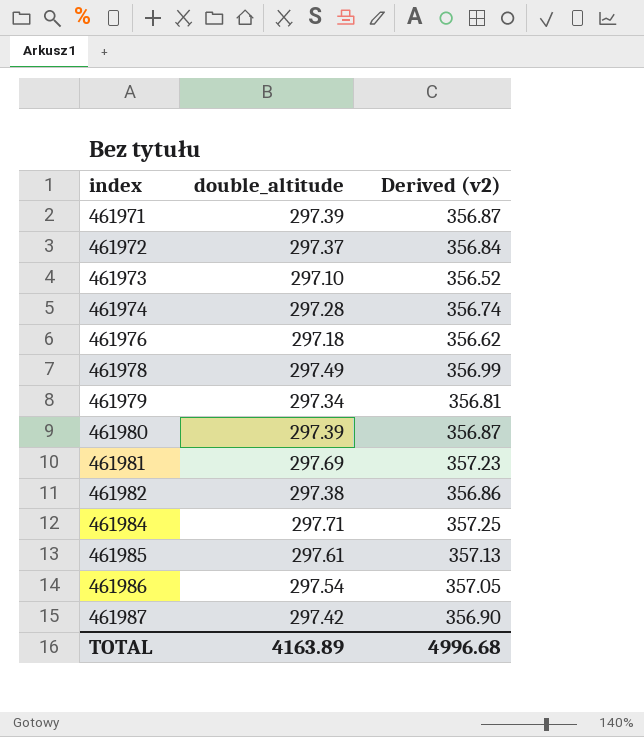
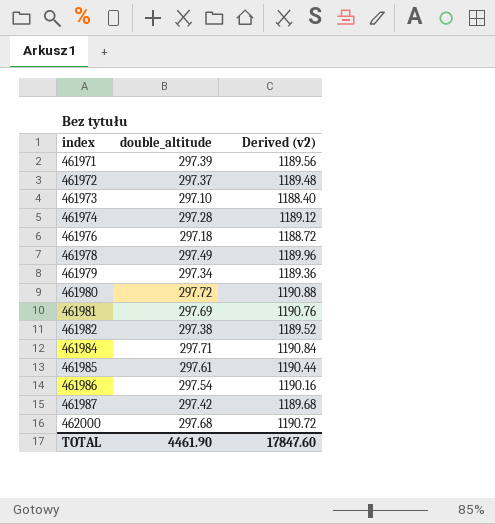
column Derived (v2) | formula: [double_altitude] * 1.2 -> [double_altitude] * 4
461980 | double_altitude: 297.39 -> 297.72
row 462000: none -> 297.68 | 1190.72
TOTAL | double_altitude: 4163.89 -> 4461.90
TOTAL | Derived (v2): 4996.68 -> 17847.60

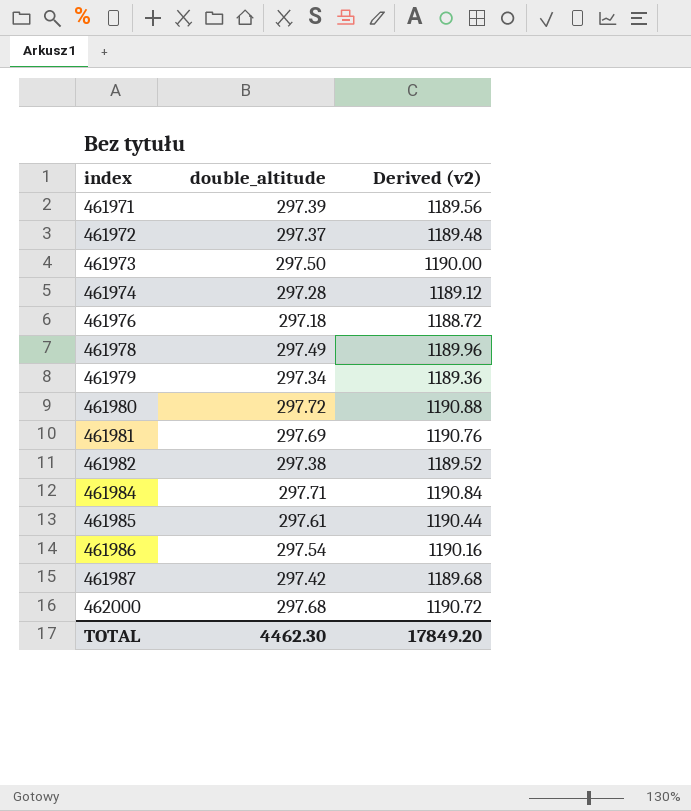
461973 | double_altitude: 297.10 -> 297.50
461973 | Derived (v2): 1188.40 -> 1190.00
TOTAL | double_altitude: 4461.90 -> 4462.30
TOTAL | Derived (v2): 17847.60 -> 17849.20

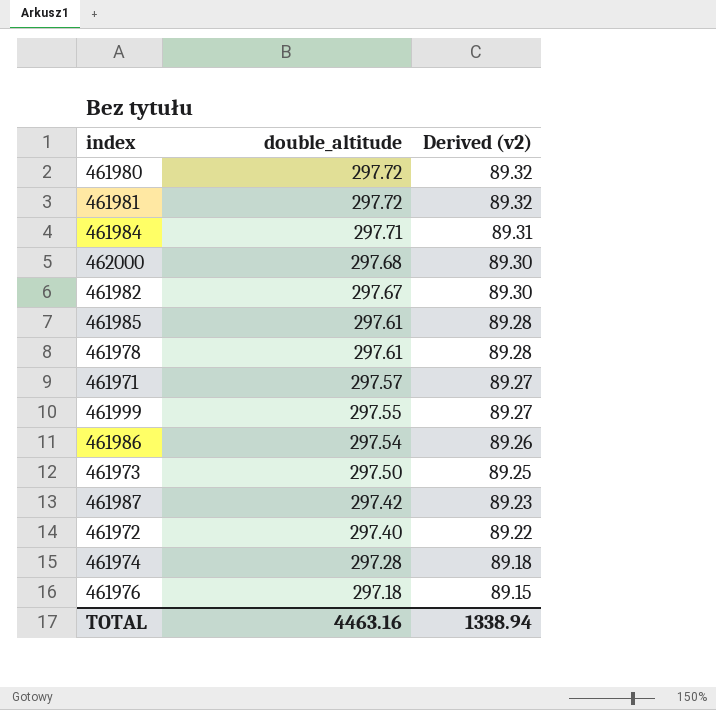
row order: index ascending -> double_altitude descending
column Derived (v2) | formula: [double_altitude] * 4 -> [double_altitude] * 0.3
row 461979: 297.34 | 1189.36 -> none
461981 | double_altitude: 297.69 -> 297.72
461982 | double_altitude: 297.38 -> 297.67
461978 | double_altitude: 297.49 -> 297.61
461971 | double_altitude: 297.39 -> 297.57
row 461999: none -> 297.55 | 89.27
461972 | double_altitude: 297.37 -> 297.40
TOTAL | double_altitude: 4462.30 -> 4463.16
TOTAL | Derived (v2): 17849.20 -> 1338.94

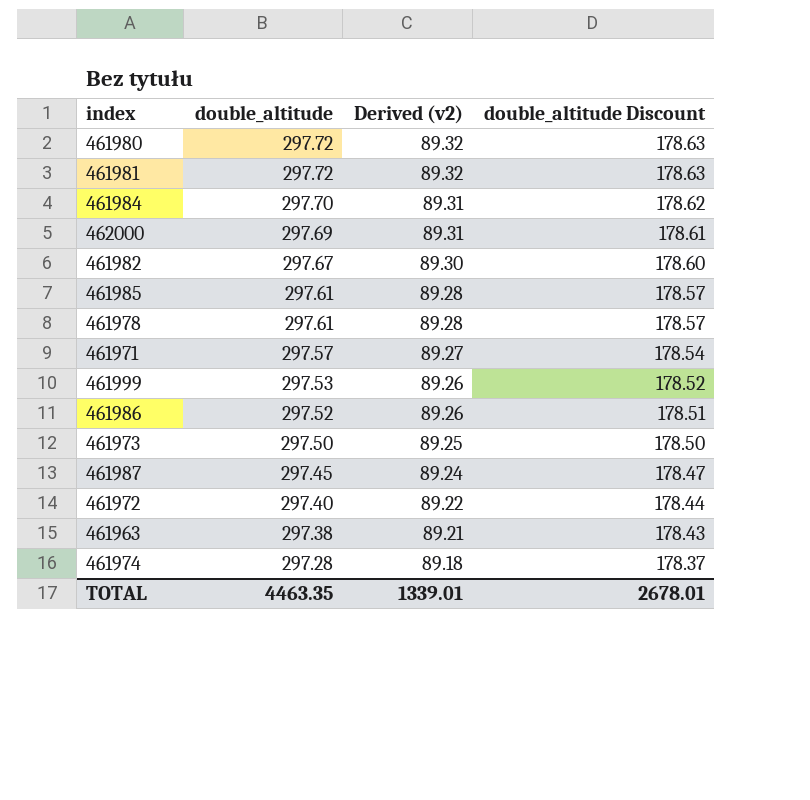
column double_altitude Discount | formula: none -> [double_altitude] * 0.6
row 461976: 297.18 | 89.15 -> none
461984 | double_altitude: 297.71 -> 297.70
462000 | double_altitude: 297.68 -> 297.69
462000 | Derived (v2): 89.30 -> 89.31
461999 | double_altitude: 297.55 -> 297.53
461999 | Derived (v2): 89.27 -> 89.26
461986 | double_altitude: 297.54 -> 297.52
461987 | double_altitude: 297.42 -> 297.45
461987 | Derived (v2): 89.23 -> 89.24
row 461963: none -> 297.38 | 89.21 | 178.43
TOTAL | double_altitude: 4463.16 -> 4463.35
TOTAL | Derived (v2): 1338.94 -> 1339.01

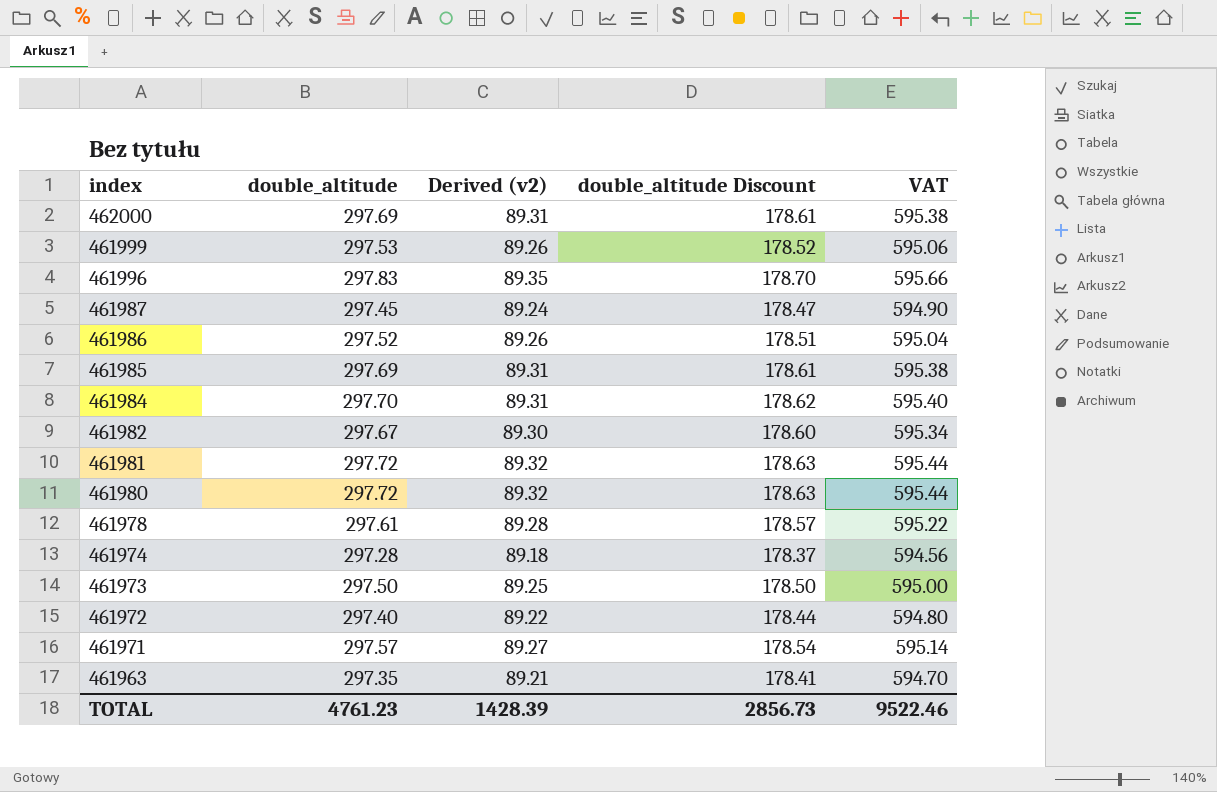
row order: double_altitude descending -> index descending
column VAT | formula: none -> [double_altitude] * 2
row 461996: none -> 297.83 | 89.35 | 178.70 | 595.66
461985 | double_altitude: 297.61 -> 297.69
461985 | Derived (v2): 89.28 -> 89.31
461985 | double_altitude Discount: 178.57 -> 178.61
461963 | double_altitude: 297.38 -> 297.35
461963 | double_altitude Discount: 178.43 -> 178.41
TOTAL | double_altitude: 4463.35 -> 4761.23
TOTAL | Derived (v2): 1339.01 -> 1428.39
TOTAL | double_altitude Discount: 2678.01 -> 2856.73

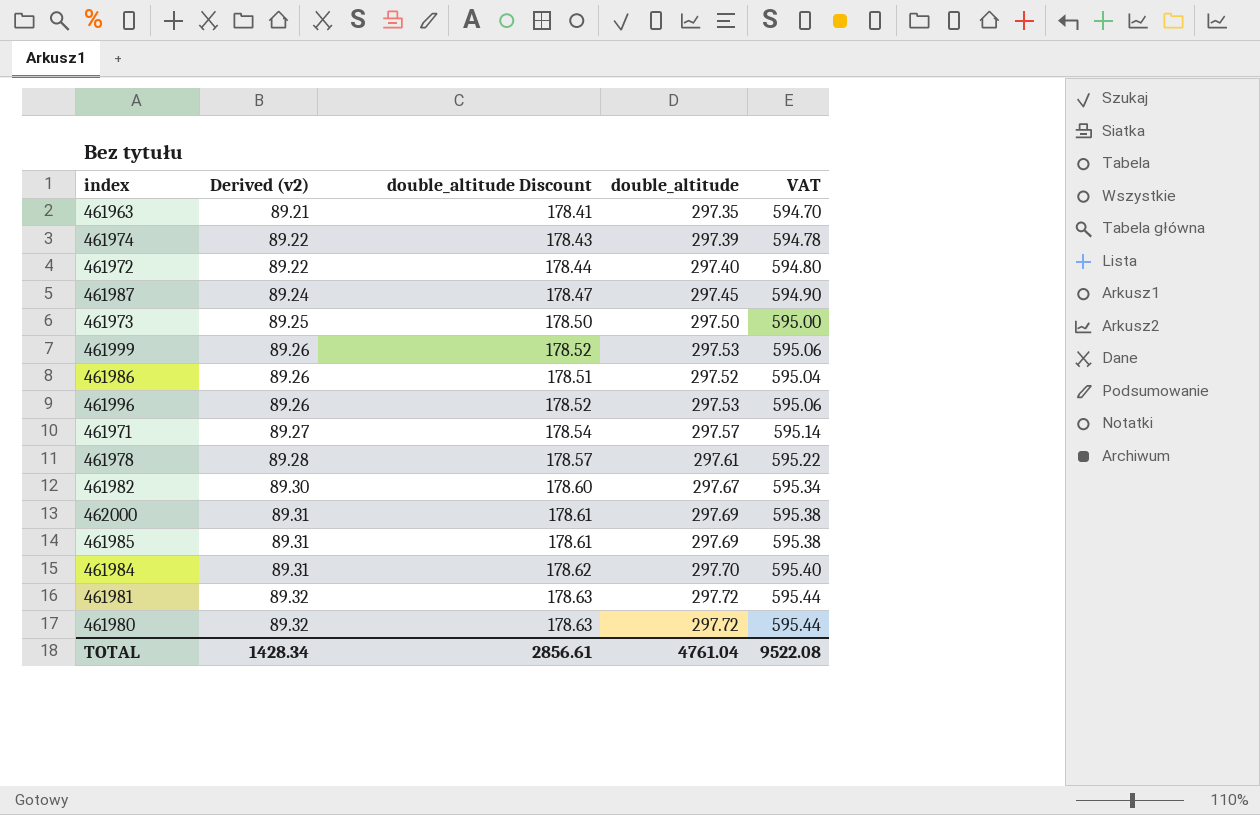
row order: index descending -> Derived (v2) ascending
column double_altitude | position: 2 -> 4
461974 | Derived (v2): 89.18 -> 89.22
461974 | double_altitude Discount: 178.37 -> 178.43
461974 | double_altitude: 297.28 -> 297.39
461974 | VAT: 594.56 -> 594.78
461996 | Derived (v2): 89.35 -> 89.26
461996 | double_altitude Discount: 178.70 -> 178.52
461996 | double_altitude: 297.83 -> 297.53
461996 | VAT: 595.66 -> 595.06
TOTAL | Derived (v2): 1428.39 -> 1428.34
TOTAL | double_altitude Discount: 2856.73 -> 2856.61
TOTAL | double_altitude: 4761.23 -> 4761.04
TOTAL | VAT: 9522.46 -> 9522.08

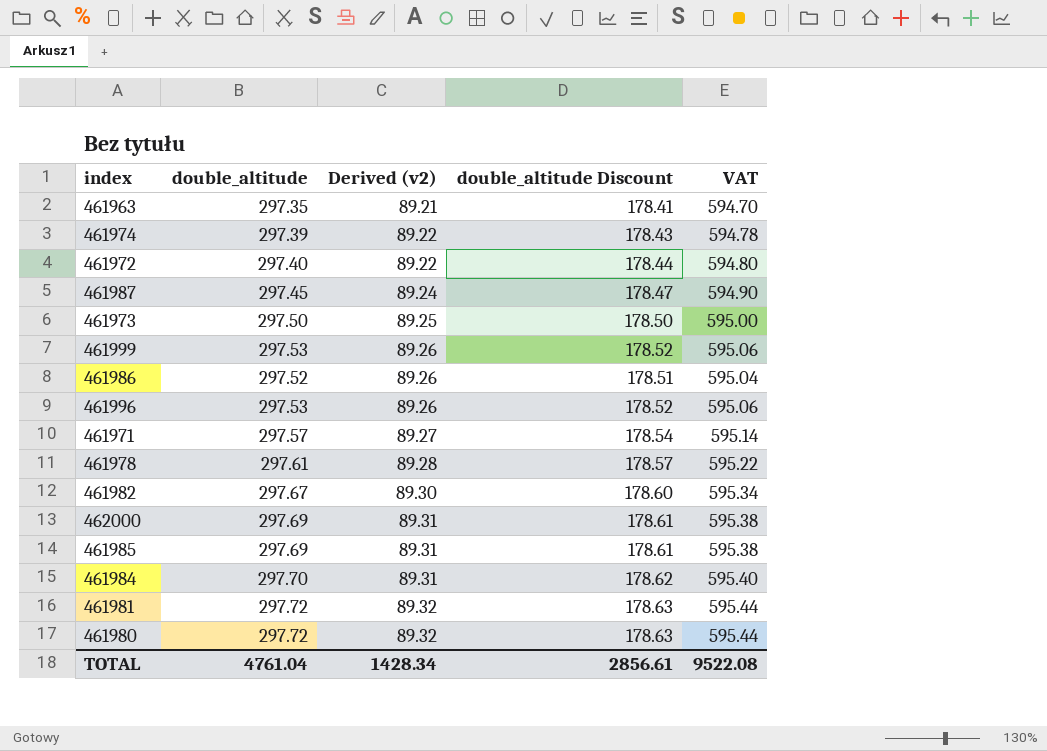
column double_altitude | position: 4 -> 2

